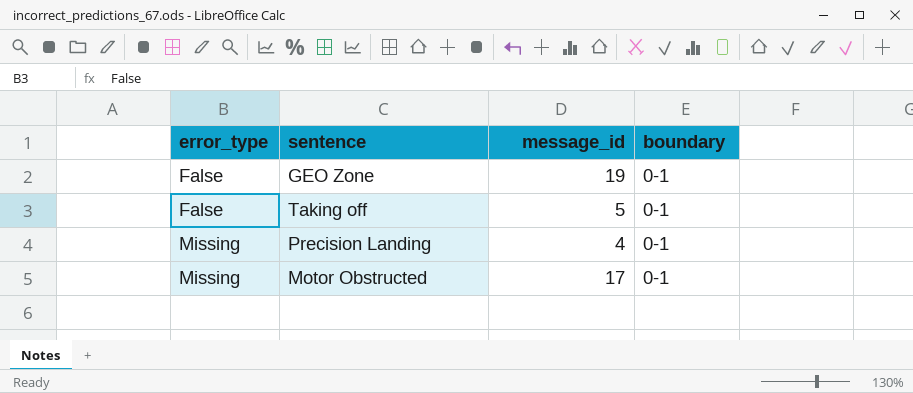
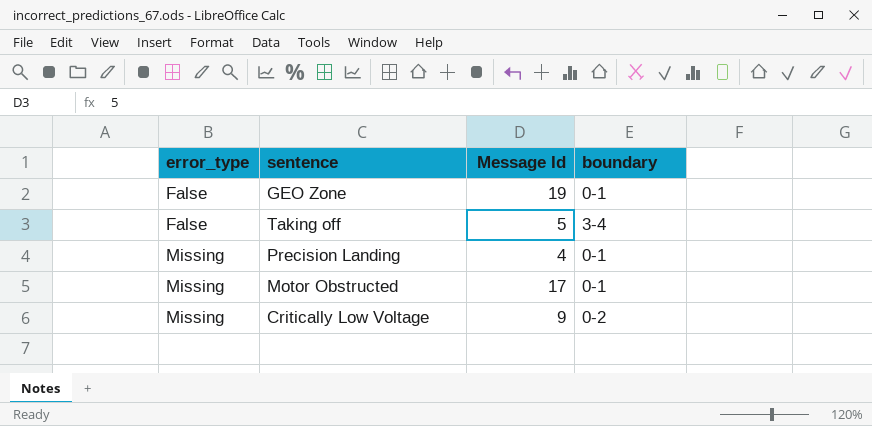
column name: message_id -> Message Id
Taking off | boundary: 0-1 -> 3-4
row Critically Low Voltage: none -> Missing | 9 | 0-2

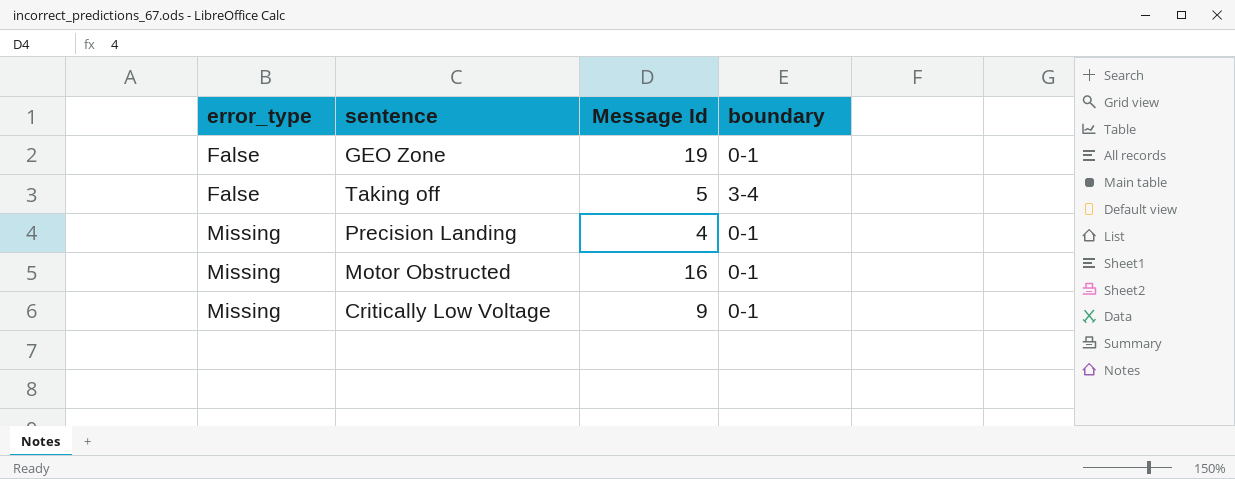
Motor Obstructed | Message Id: 17 -> 16
Critically Low Voltage | boundary: 0-2 -> 0-1

